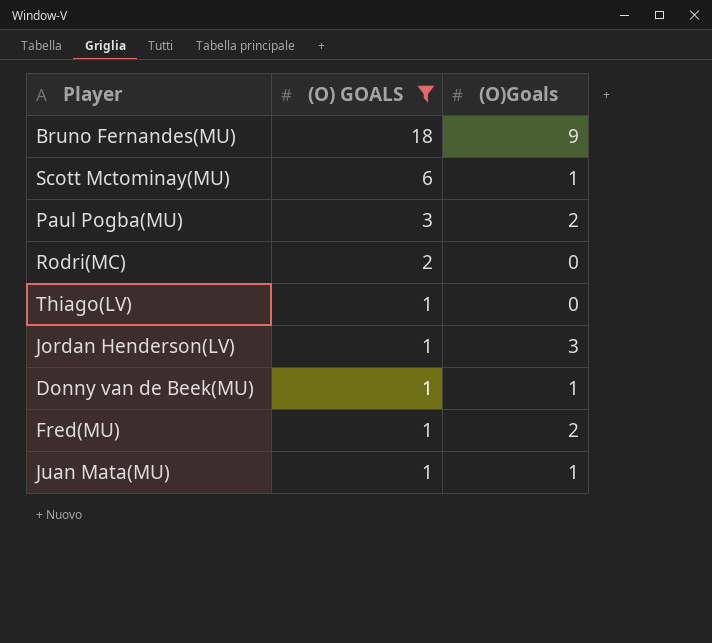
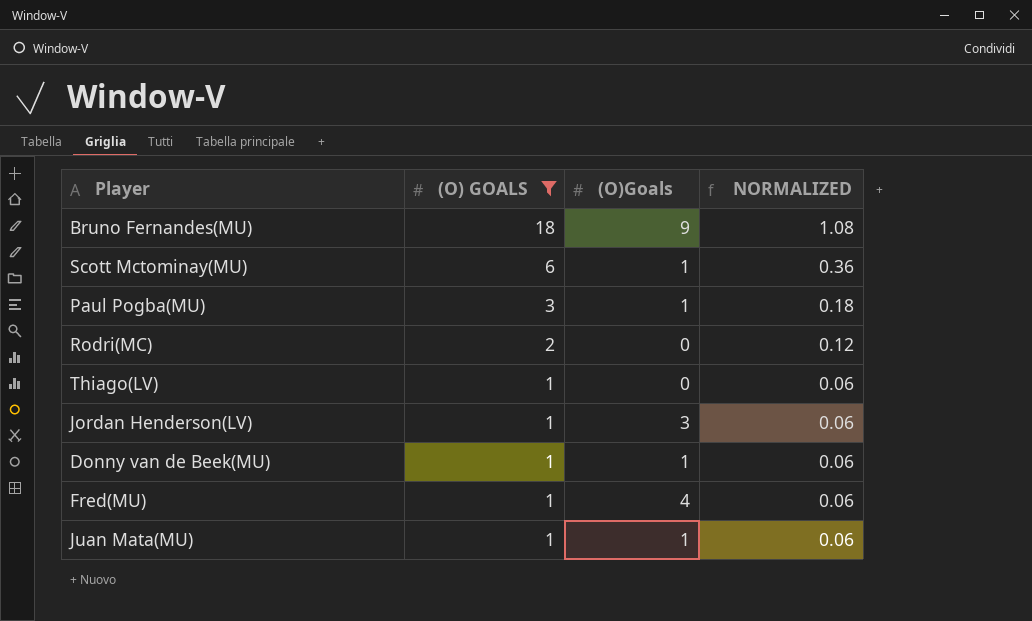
column NORMALIZED | formula: none -> [(O) GOALS] * 0.06
Paul Pogba(MU) | (O)Goals: 2 -> 1
Fred(MU) | (O)Goals: 2 -> 4

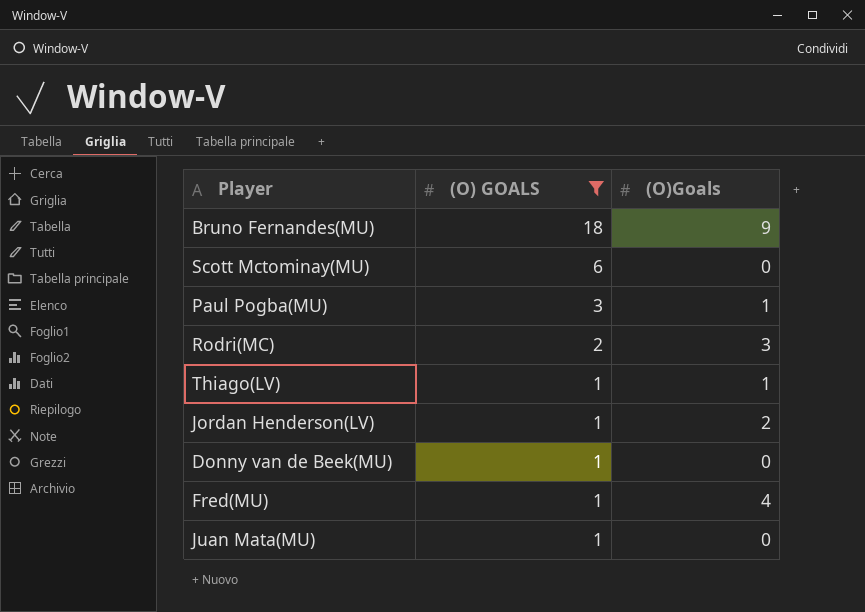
column NORMALIZED | formula: [(O) GOALS] * 0.06 -> none
Scott Mctominay(MU) | (O)Goals: 1 -> 0
Rodri(MC) | (O)Goals: 0 -> 3
Thiago(LV) | (O)Goals: 0 -> 1
Jordan Henderson(LV) | (O)Goals: 3 -> 2
Donny van de Beek(MU) | (O)Goals: 1 -> 0
Juan Mata(MU) | (O)Goals: 1 -> 0

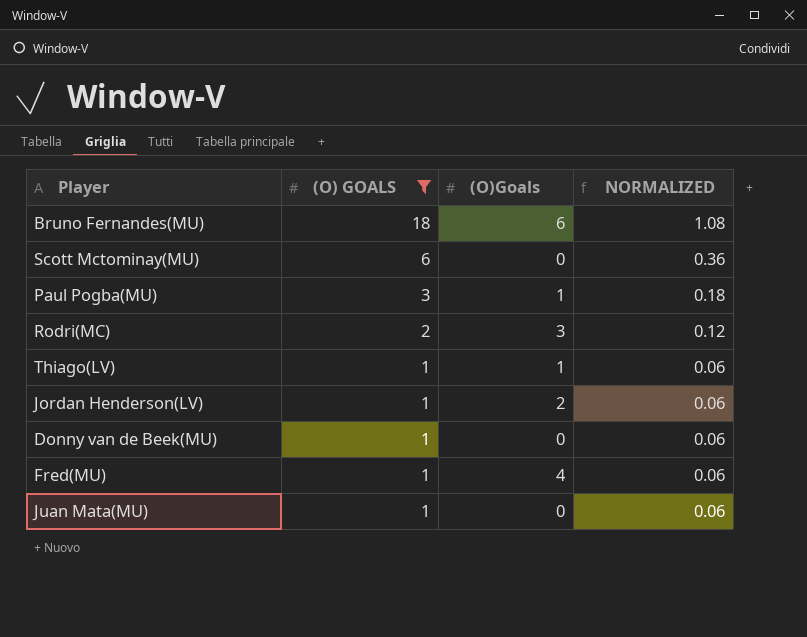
column NORMALIZED | formula: none -> [(O) GOALS] * 0.06
Bruno Fernandes(MU) | (O)Goals: 9 -> 6

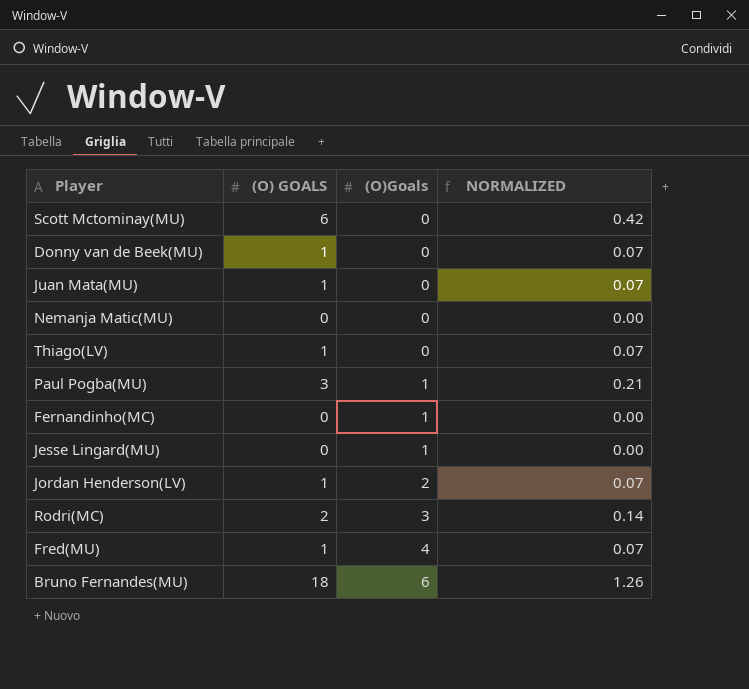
filter: (O) GOALS != 0 -> none
row order: (O) GOALS descending -> (O)Goals ascending
column NORMALIZED | formula: [(O) GOALS] * 0.06 -> [(O) GOALS] * 0.07
Thiago(LV) | (O)Goals: 1 -> 0

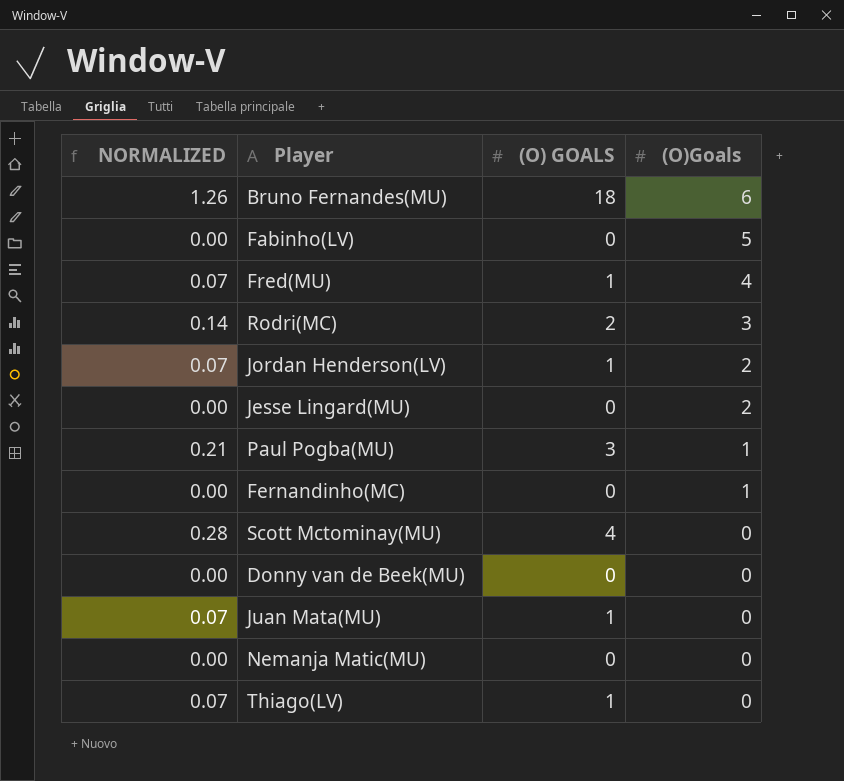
row order: (O)Goals ascending -> (O)Goals descending
column NORMALIZED | position: 4 -> 1
row Fabinho(LV): none -> 0.00 | 0 | 5
Jesse Lingard(MU) | (O)Goals: 1 -> 2
Scott Mctominay(MU) | NORMALIZED: 0.42 -> 0.28
Scott Mctominay(MU) | (O) GOALS: 6 -> 4
Donny van de Beek(MU) | NORMALIZED: 0.07 -> 0.00
Donny van de Beek(MU) | (O) GOALS: 1 -> 0

